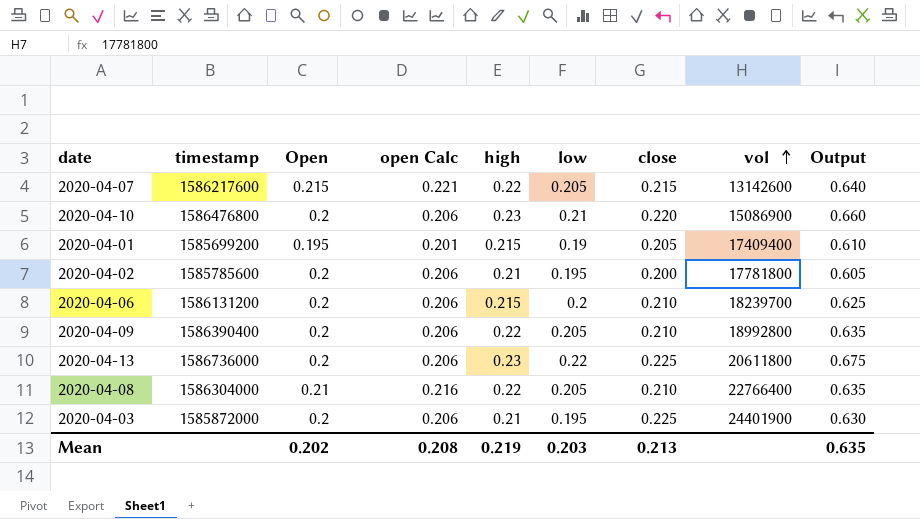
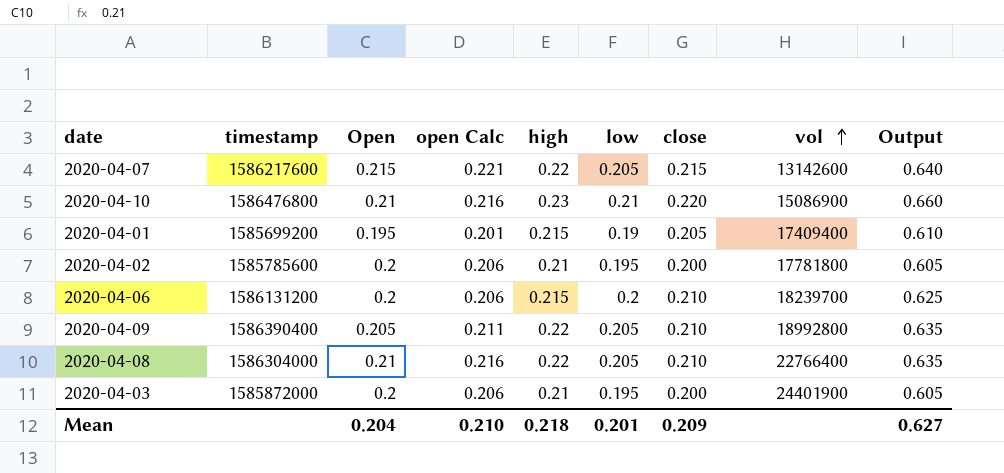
row 2020-04-13: 1586736000 | 0.2 | 0.206 | 0.23 | 0.22 | 0.225 | 20611800 | 0.675 -> none
2020-04-10 | Open: 0.2 -> 0.21
2020-04-10 | open Calc: 0.206 -> 0.216
2020-04-09 | Open: 0.2 -> 0.205
2020-04-09 | open Calc: 0.206 -> 0.211
2020-04-03 | close: 0.225 -> 0.200
2020-04-03 | Output: 0.630 -> 0.605
Mean | Open: 0.202 -> 0.204
Mean | open Calc: 0.208 -> 0.210
Mean | high: 0.219 -> 0.218
Mean | low: 0.203 -> 0.201
Mean | close: 0.213 -> 0.209
Mean | Output: 0.635 -> 0.627

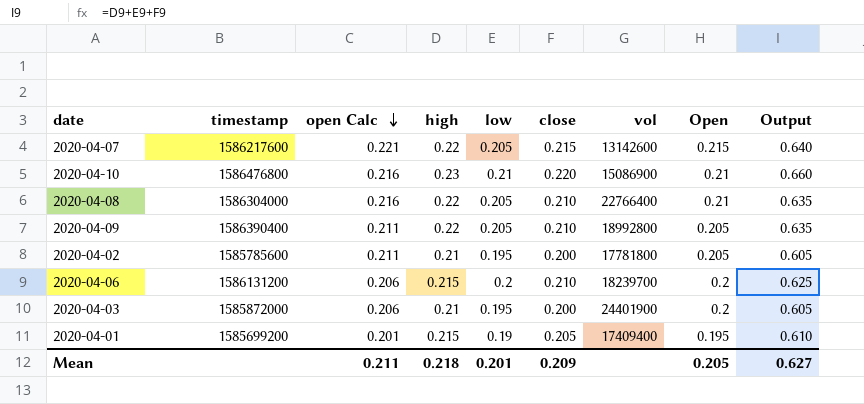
row order: vol ascending -> open Calc descending
column Open | position: 3 -> 8
2020-04-02 | open Calc: 0.206 -> 0.211
2020-04-02 | Open: 0.2 -> 0.205
Mean | open Calc: 0.210 -> 0.211
Mean | Open: 0.204 -> 0.205

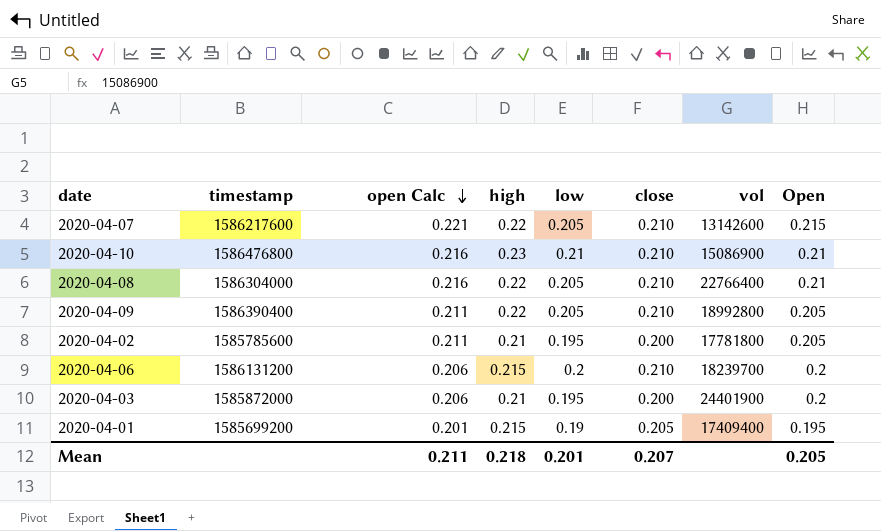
column Output | formula: [high] + [low] + [close] -> none
2020-04-07 | close: 0.215 -> 0.210
2020-04-10 | close: 0.220 -> 0.210
Mean | close: 0.209 -> 0.207

